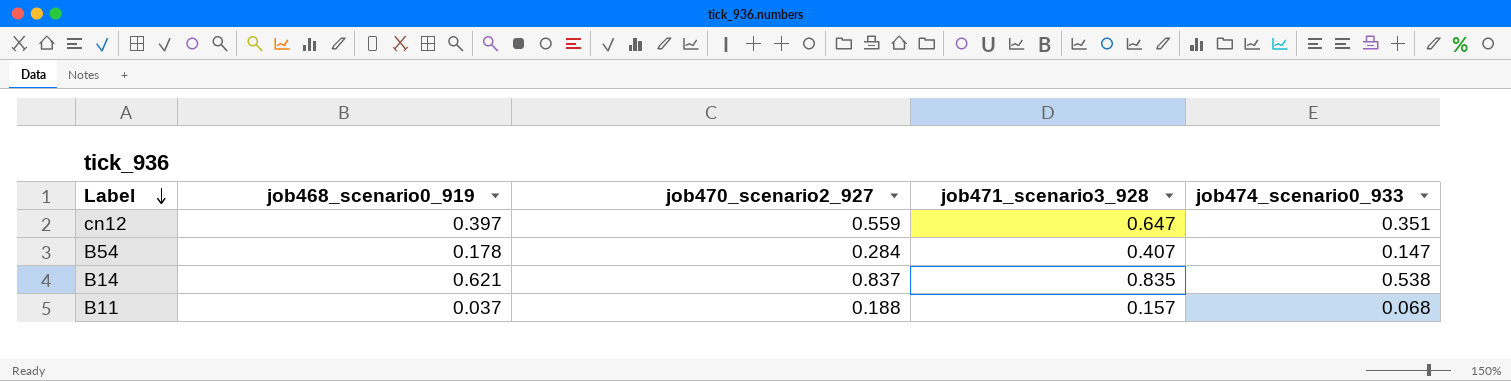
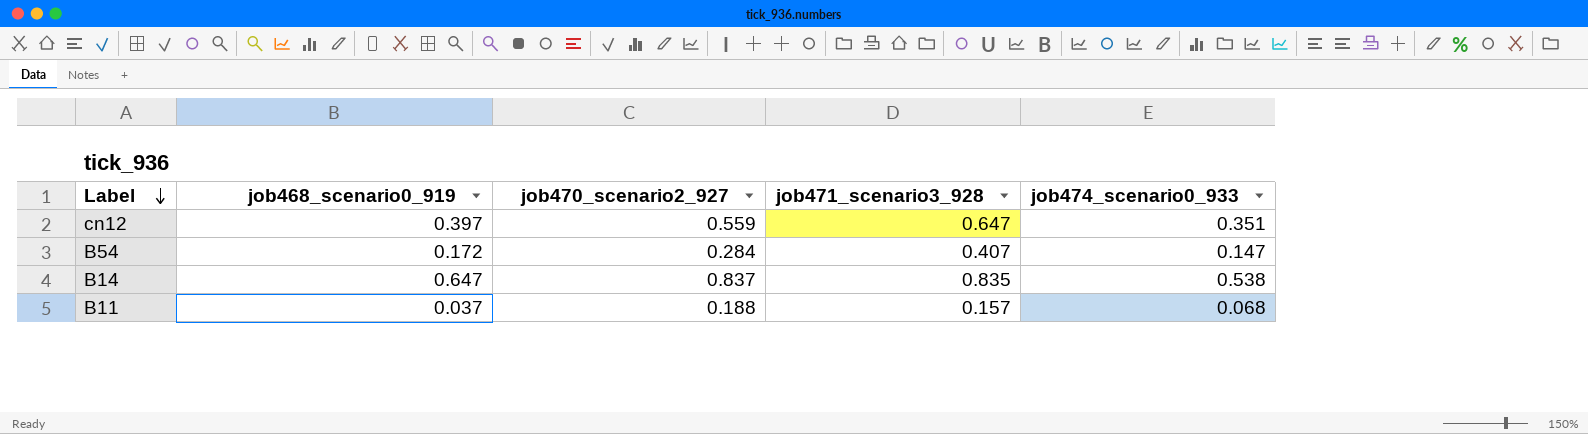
B54 | job468_scenario0_919: 0.178 -> 0.172
B14 | job468_scenario0_919: 0.621 -> 0.647

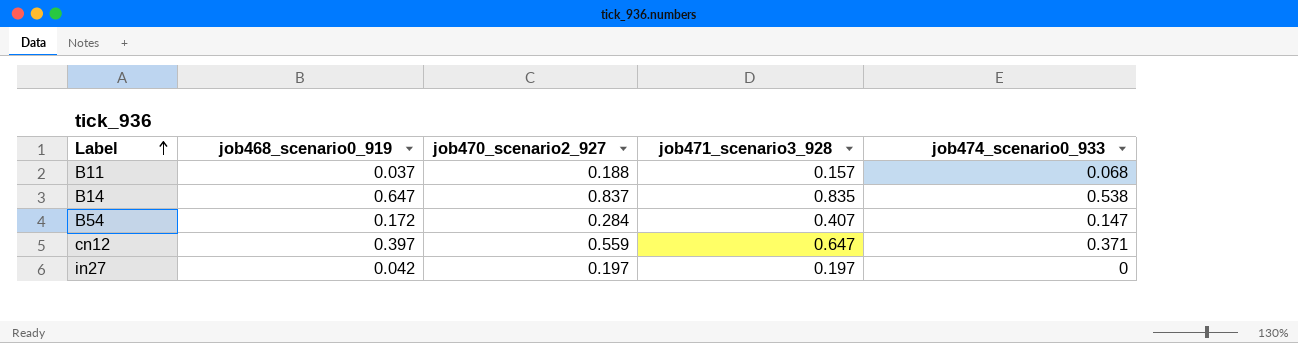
row order: Label descending -> Label ascending
cn12 | job474_scenario0_933: 0.351 -> 0.371
row in27: none -> 0.042 | 0.197 | 0.197 | 0

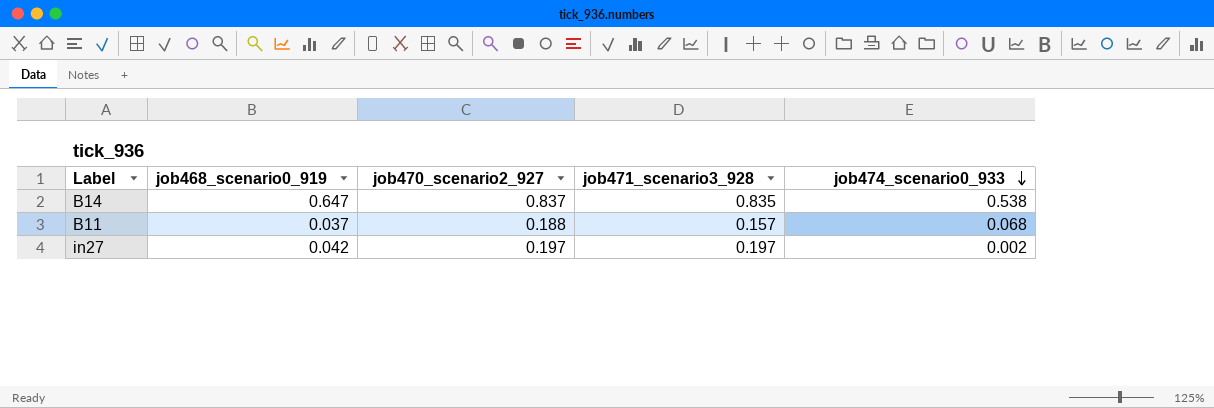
row order: Label ascending -> job474_scenario0_933 descending
row B54: 0.172 | 0.284 | 0.407 | 0.147 -> none
row cn12: 0.397 | 0.559 | 0.647 | 0.371 -> none
in27 | job474_scenario0_933: 0 -> 0.002

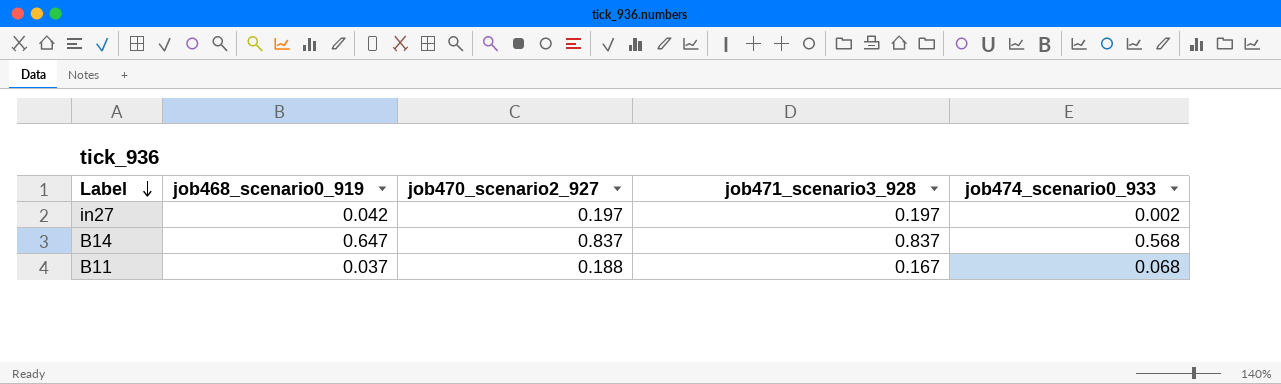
row order: job474_scenario0_933 descending -> Label descending
B14 | job471_scenario3_928: 0.835 -> 0.837
B14 | job474_scenario0_933: 0.538 -> 0.568
B11 | job471_scenario3_928: 0.157 -> 0.167

